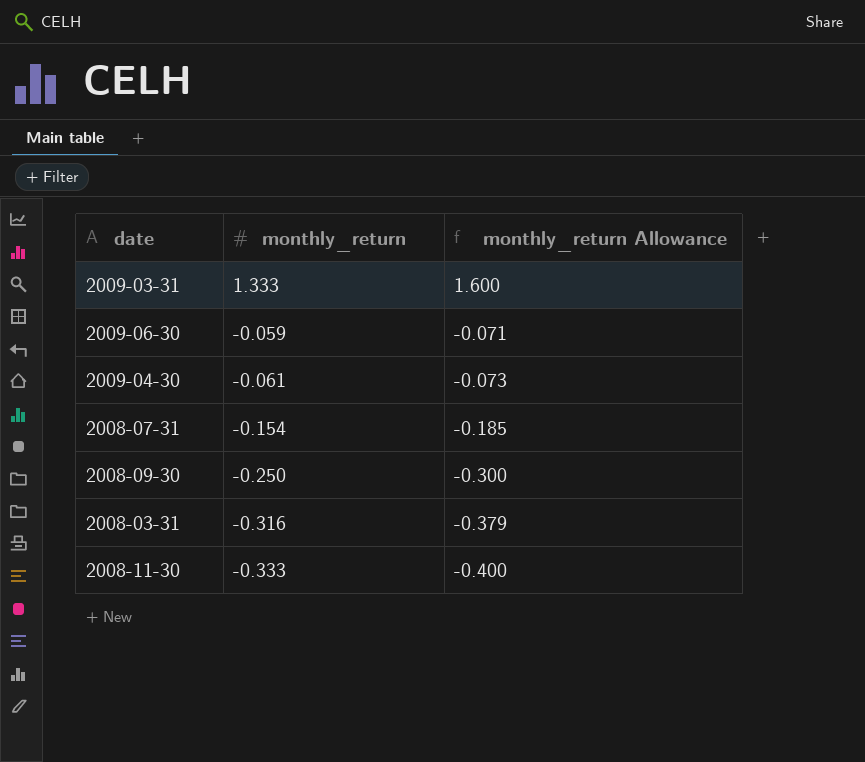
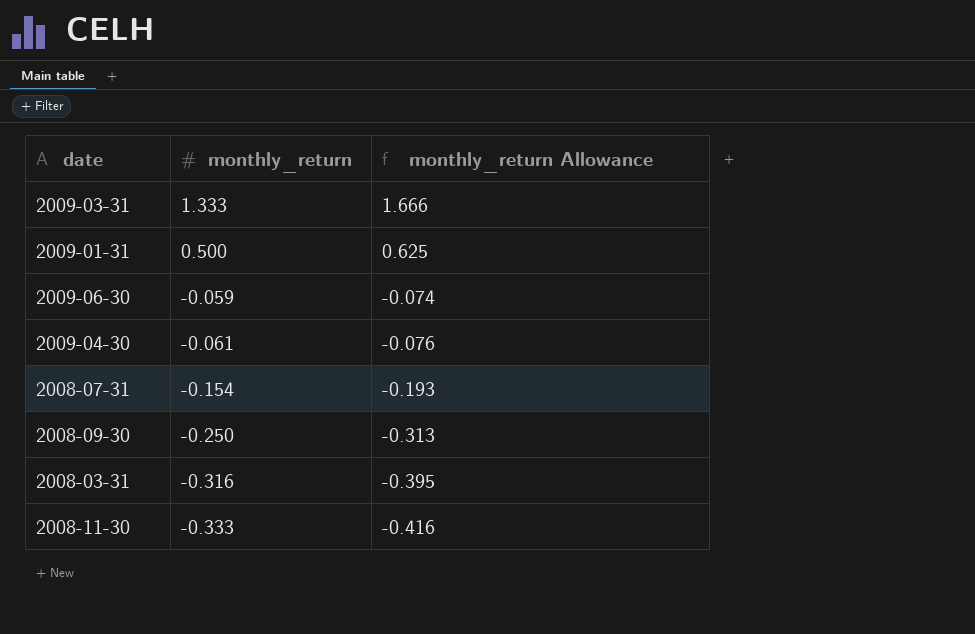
column monthly_return Allowance | formula: [monthly_return] * 1.2 -> [monthly_return] * 1.25
row 2009-01-31: none -> 0.500 | 0.625

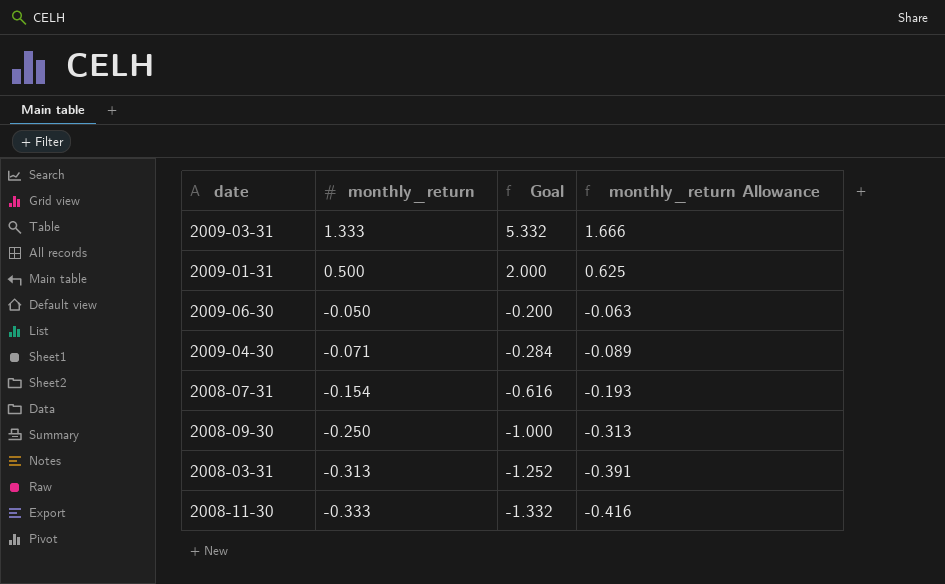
column Goal | formula: none -> [monthly_return] * 4
2009-06-30 | monthly_return: -0.059 -> -0.050
2009-06-30 | monthly_return Allowance: -0.074 -> -0.063
2009-04-30 | monthly_return: -0.061 -> -0.071
2009-04-30 | monthly_return Allowance: -0.076 -> -0.089
2008-03-31 | monthly_return: -0.316 -> -0.313
2008-03-31 | monthly_return Allowance: -0.395 -> -0.391

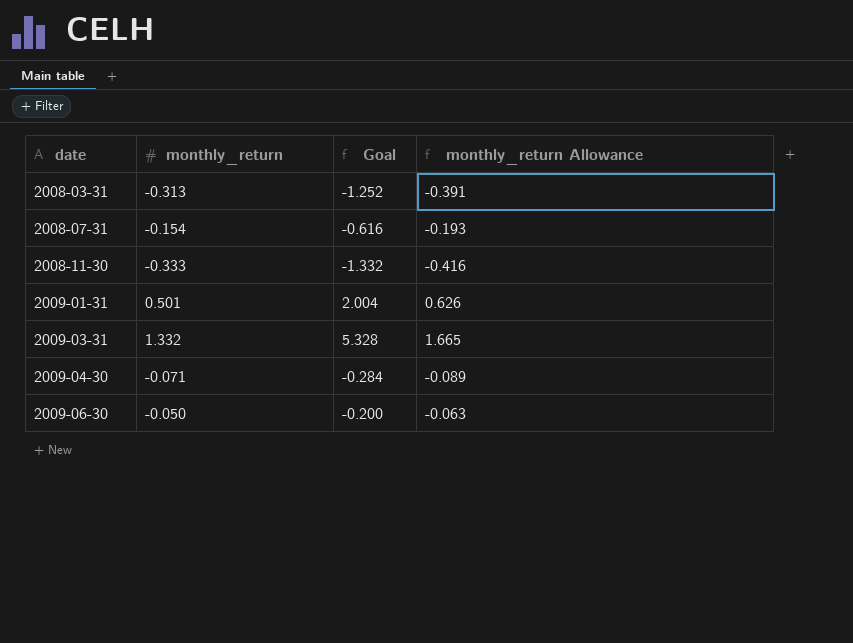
row order: monthly_return descending -> date ascending
row 2008-09-30: -0.250 | -1.000 | -0.313 -> none
2009-01-31 | monthly_return: 0.500 -> 0.501
2009-01-31 | Goal: 2.000 -> 2.004
2009-01-31 | monthly_return Allowance: 0.625 -> 0.626
2009-03-31 | monthly_return: 1.333 -> 1.332
2009-03-31 | Goal: 5.332 -> 5.328
2009-03-31 | monthly_return Allowance: 1.666 -> 1.665

